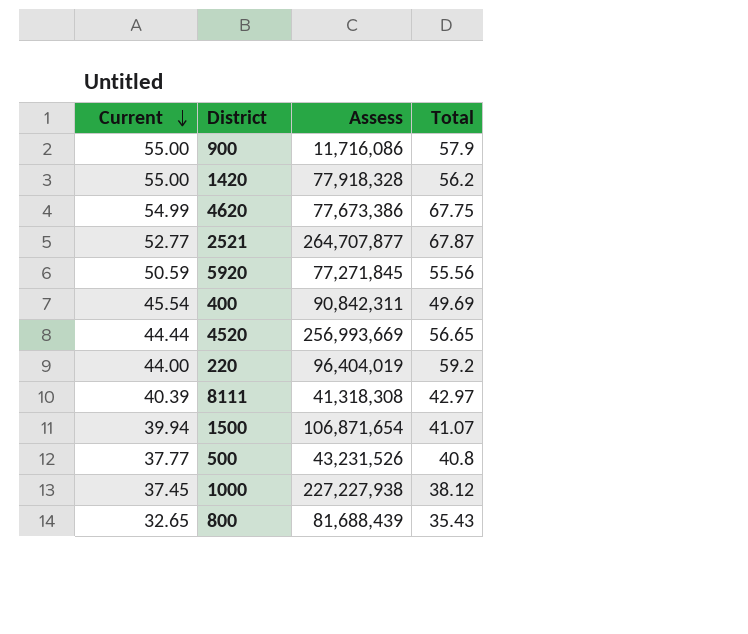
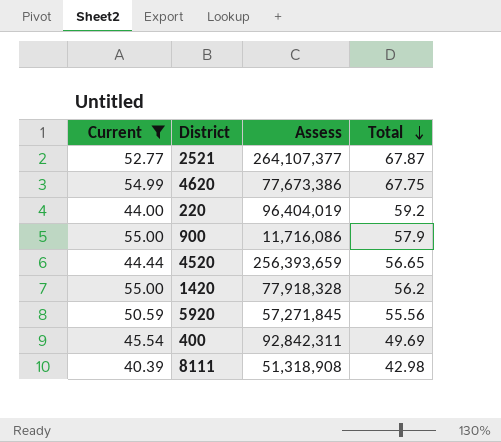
filter: none -> Current >= 40.39
row order: Current descending -> Total descending
2521 | Assess: 264,707,877 -> 264,107,377
4520 | Assess: 256,993,669 -> 256,393,659
5920 | Assess: 77,271,845 -> 57,271,845
400 | Assess: 90,842,311 -> 92,842,311
8111 | Assess: 41,318,308 -> 51,318,908
8111 | Total: 42.97 -> 42.98

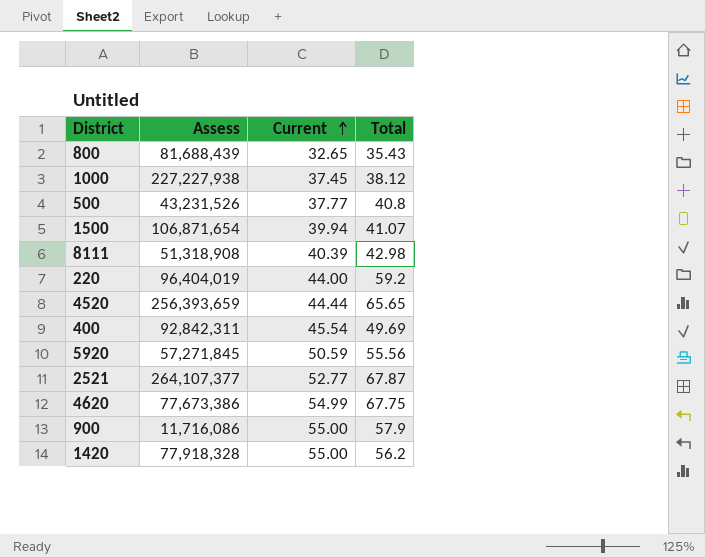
filter: Current >= 40.39 -> none
row order: Total descending -> Current ascending
column Current | position: 1 -> 3
4520 | Total: 56.65 -> 65.65

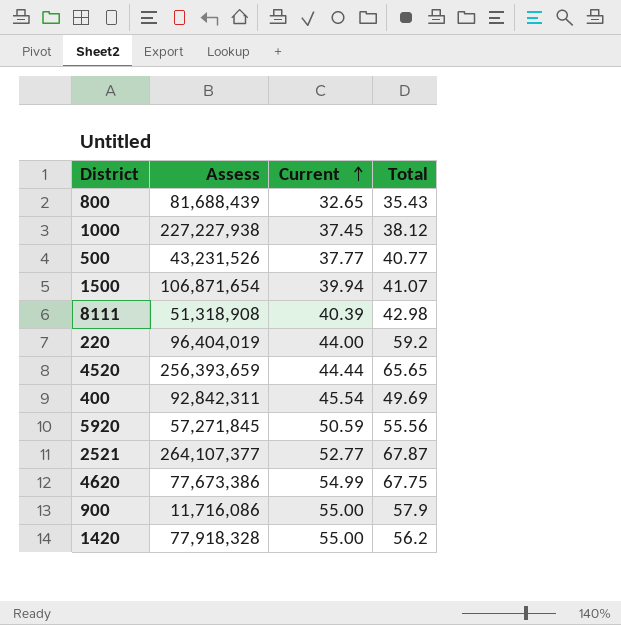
500 | Total: 40.8 -> 40.77

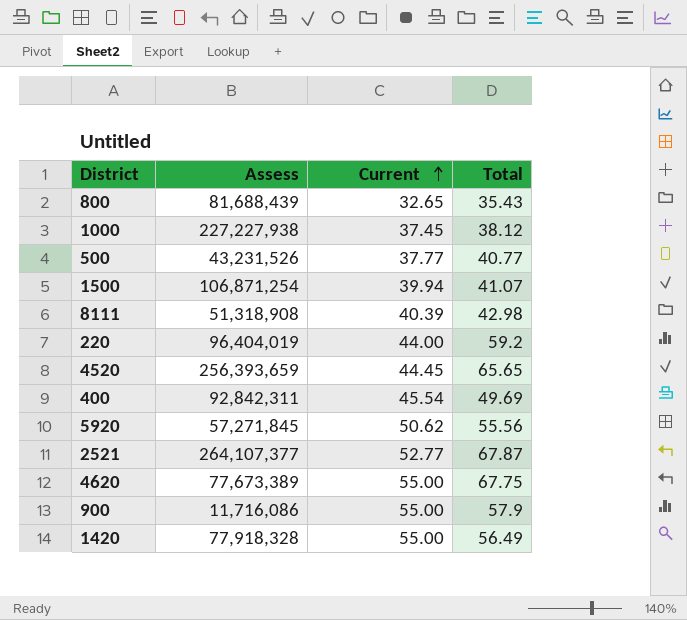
1500 | Assess: 106,871,654 -> 106,871,254
4520 | Current: 44.44 -> 44.45
5920 | Current: 50.59 -> 50.62
4620 | Assess: 77,673,386 -> 77,673,389
4620 | Current: 54.99 -> 55.00
1420 | Total: 56.2 -> 56.49

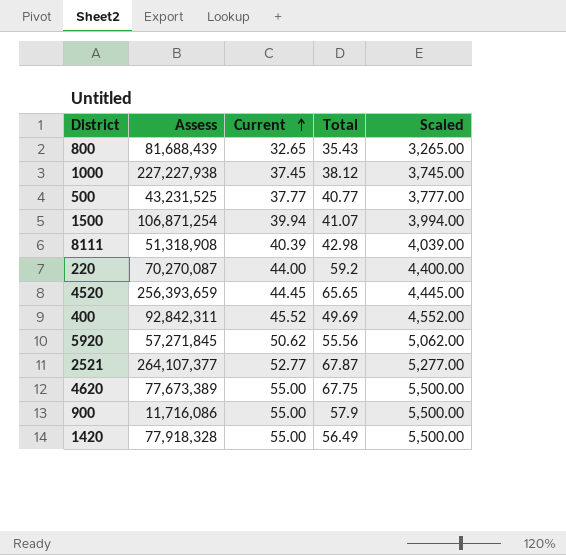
column Scaled | formula: none -> [Current] * 100
500 | Assess: 43,231,526 -> 43,231,525
220 | Assess: 96,404,019 -> 70,270,087
400 | Current: 45.54 -> 45.52

